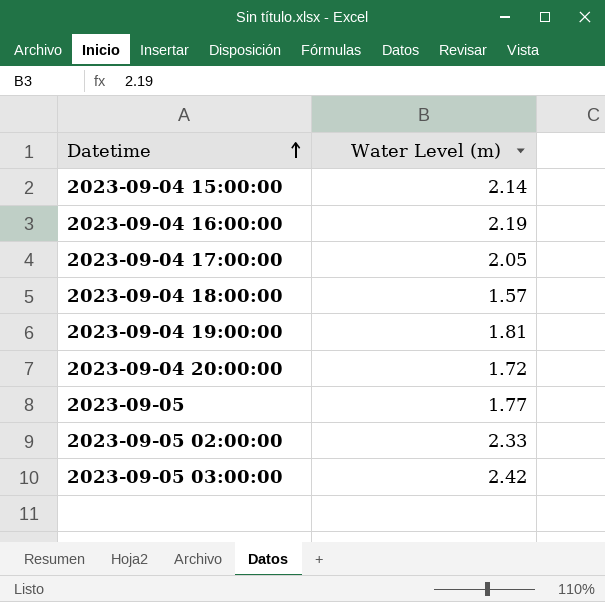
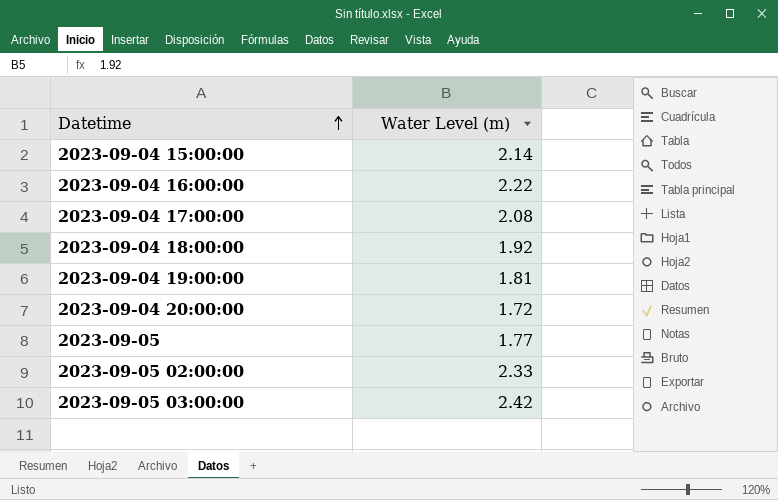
2023-09-04 16:00:00 | Water Level (m): 2.19 -> 2.22
2023-09-04 17:00:00 | Water Level (m): 2.05 -> 2.08
2023-09-04 18:00:00 | Water Level (m): 1.57 -> 1.92

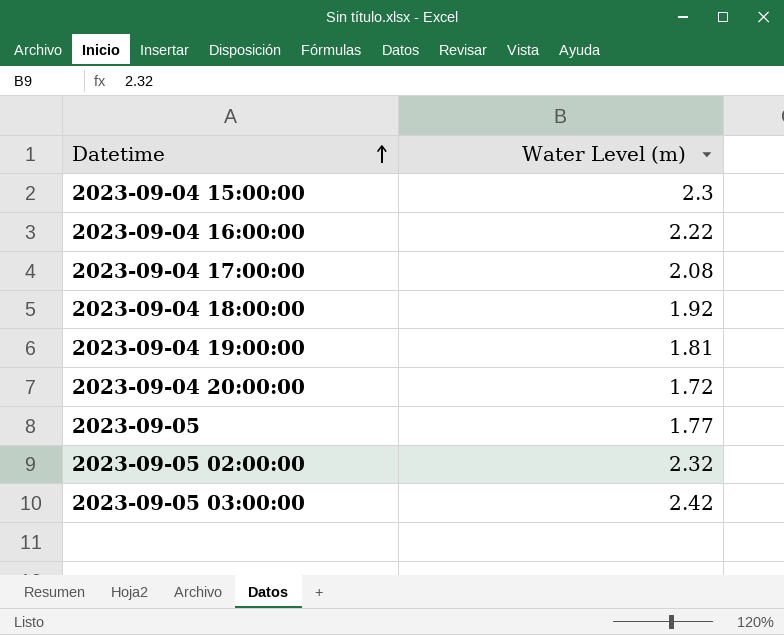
2023-09-04 15:00:00 | Water Level (m): 2.14 -> 2.3
2023-09-05 02:00:00 | Water Level (m): 2.33 -> 2.32

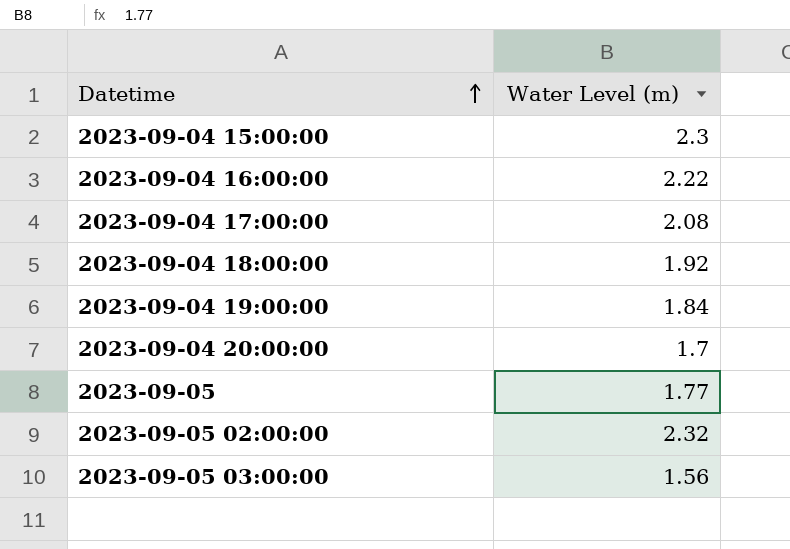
2023-09-04 19:00:00 | Water Level (m): 1.81 -> 1.84
2023-09-04 20:00:00 | Water Level (m): 1.72 -> 1.7
2023-09-05 03:00:00 | Water Level (m): 2.42 -> 1.56

